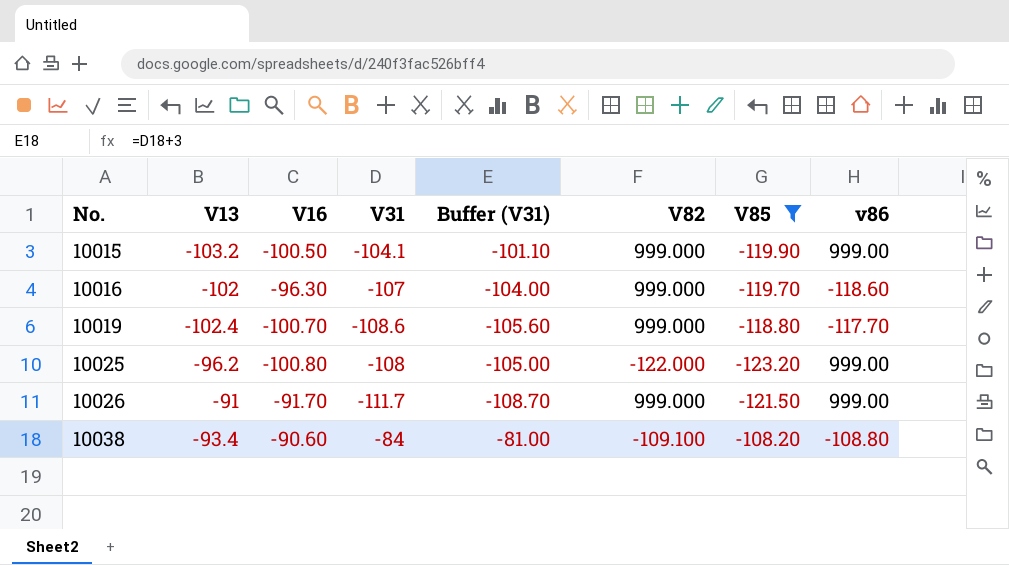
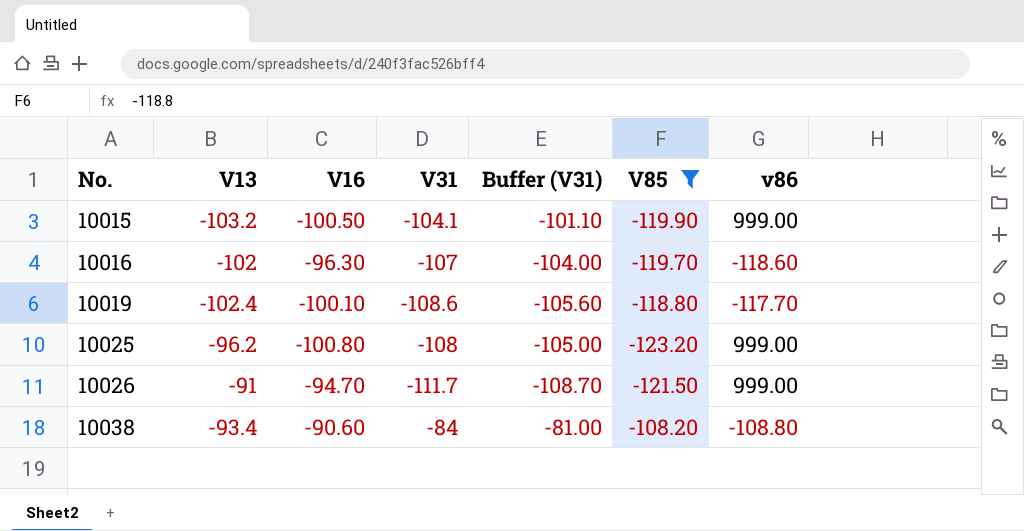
column V82 | position: 6 -> none
10019 | V16: -100.70 -> -100.10
10026 | V16: -91.70 -> -94.70

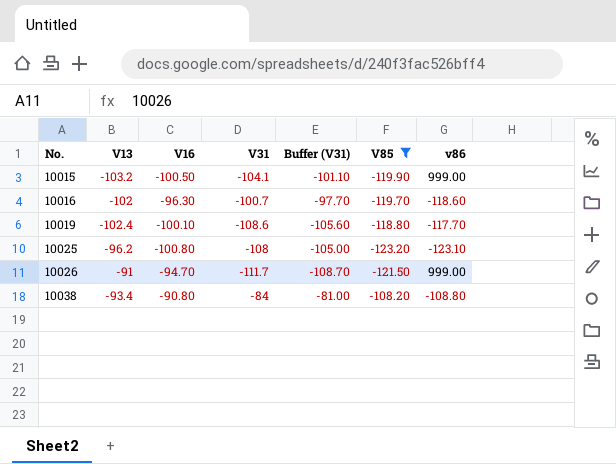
10016 | V31: -107 -> -100.7
10016 | Buffer (V31): -104.00 -> -97.70
10025 | v86: 999.00 -> -123.10
10038 | V16: -90.60 -> -90.80

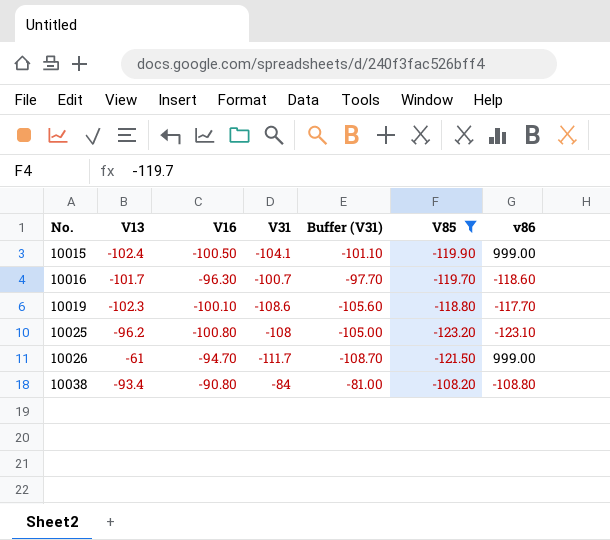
10015 | V13: -103.2 -> -102.4
10016 | V13: -102 -> -101.7
10019 | V13: -102.4 -> -102.3
10026 | V13: -91 -> -61

